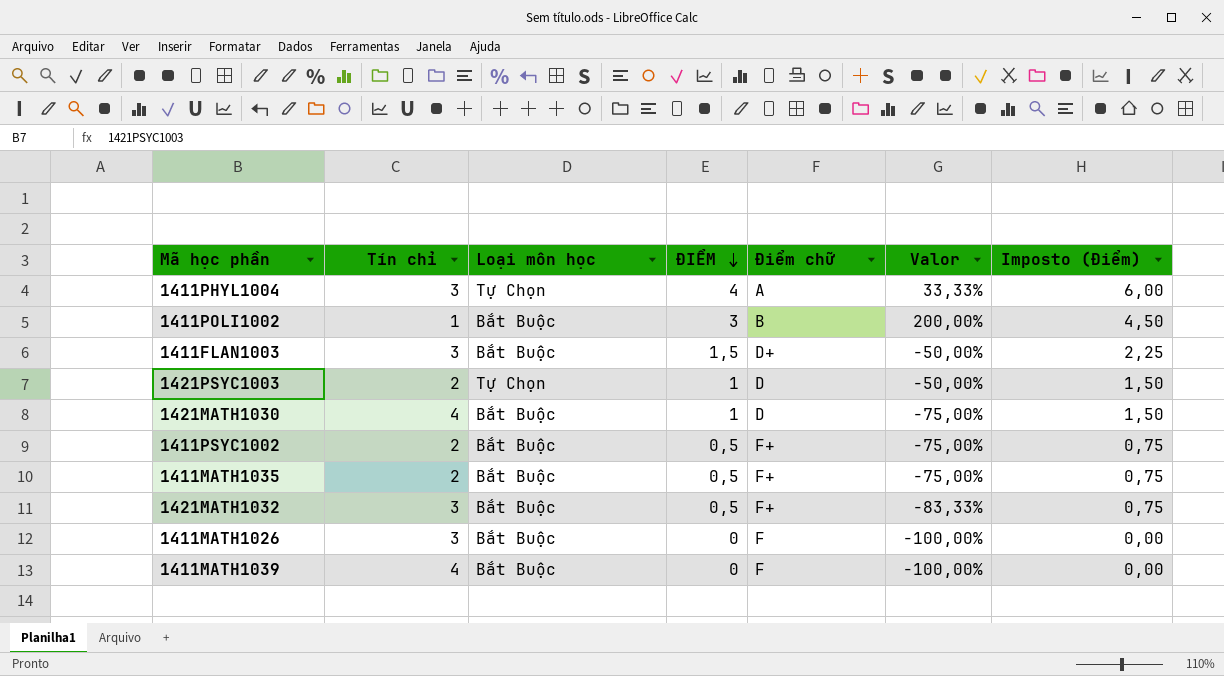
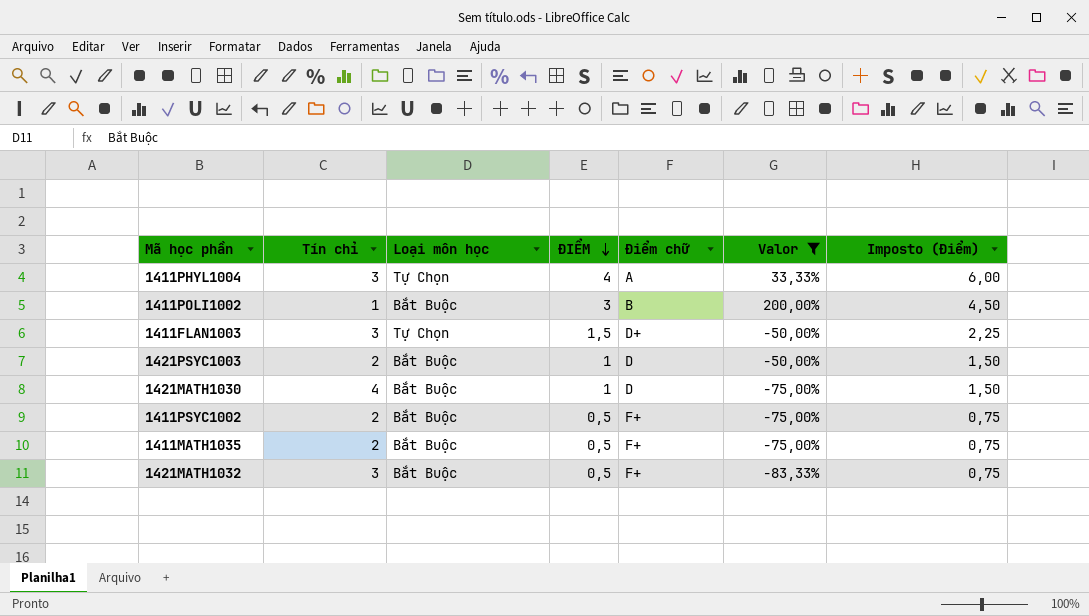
filter: none -> Valor != -100,00%
1411FLAN1003 | Loại môn học: Bắt Buộc -> Tự Chọn
1421PSYC1003 | Loại môn học: Tự Chọn -> Bắt Buộc

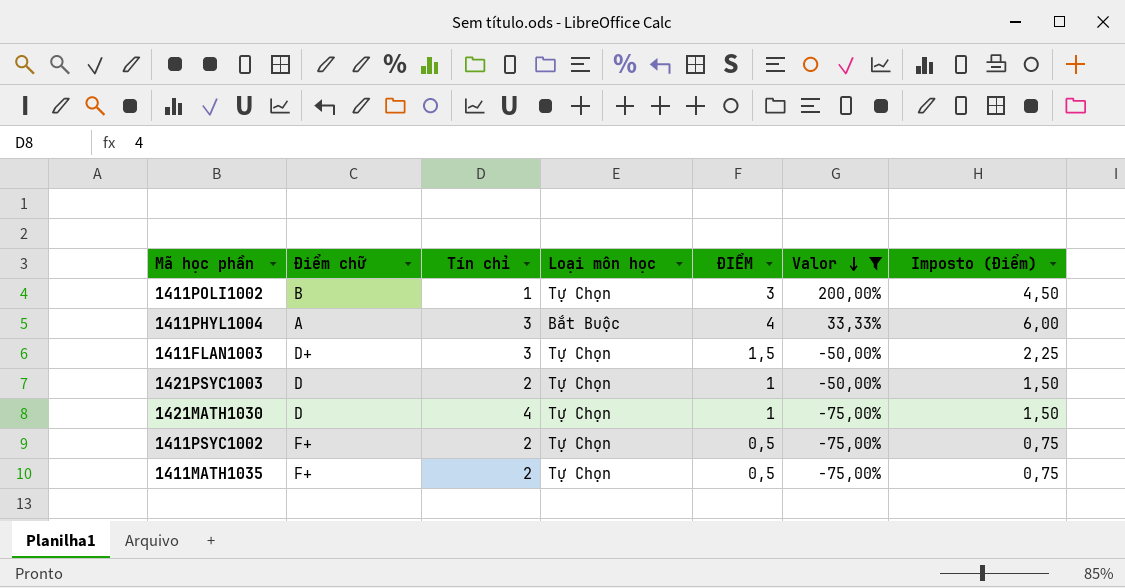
row order: ĐIỂM descending -> Valor descending
column Điểm chữ | position: 5 -> 2
row 1421MATH1032: 3 | Bắt Buộc | 0,5 | F+ | -83,33% | 0,75 -> none
1411POLI1002 | Loại môn học: Bắt Buộc -> Tự Chọn
1411PHYL1004 | Loại môn học: Tự Chọn -> Bắt Buộc
1421PSYC1003 | Loại môn học: Bắt Buộc -> Tự Chọn
1421MATH1030 | Loại môn học: Bắt Buộc -> Tự Chọn
1411PSYC1002 | Loại môn học: Bắt Buộc -> Tự Chọn
1411MATH1035 | Loại môn học: Bắt Buộc -> Tự Chọn

